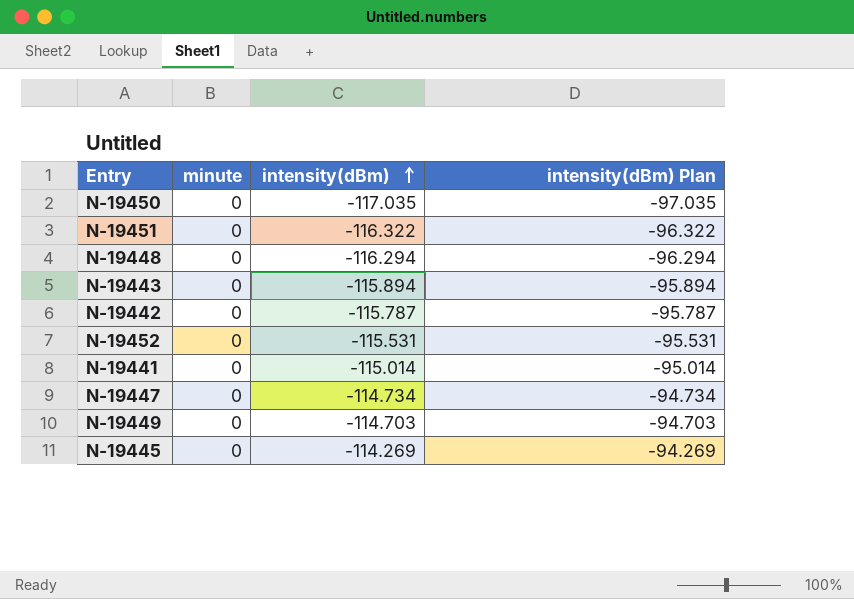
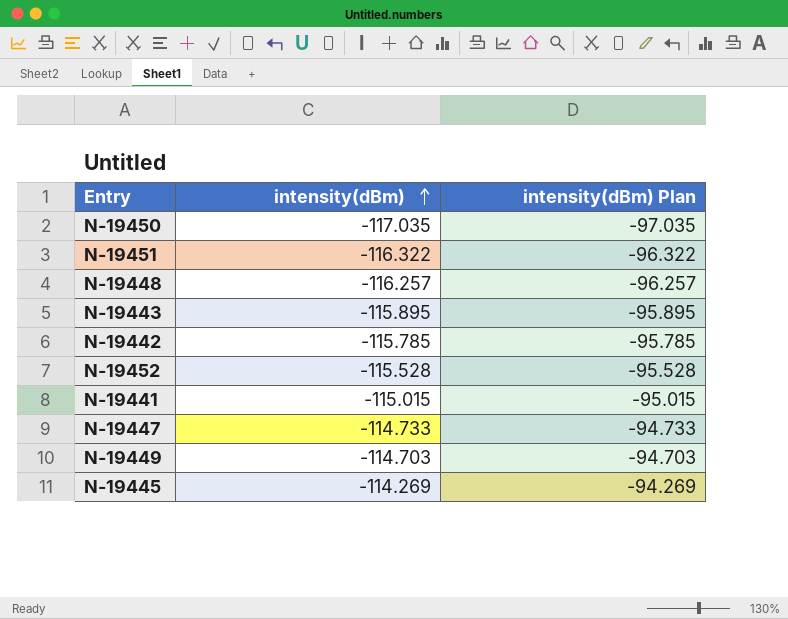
column minute | position: 2 -> none
N-19448 | intensity(dBm): -116.294 -> -116.257
N-19448 | intensity(dBm) Plan: -96.294 -> -96.257
N-19443 | intensity(dBm): -115.894 -> -115.895
N-19443 | intensity(dBm) Plan: -95.894 -> -95.895
N-19442 | intensity(dBm): -115.787 -> -115.785
N-19442 | intensity(dBm) Plan: -95.787 -> -95.785
N-19452 | intensity(dBm): -115.531 -> -115.528
N-19452 | intensity(dBm) Plan: -95.531 -> -95.528
N-19441 | intensity(dBm): -115.014 -> -115.015
N-19441 | intensity(dBm) Plan: -95.014 -> -95.015
N-19447 | intensity(dBm): -114.734 -> -114.733
N-19447 | intensity(dBm) Plan: -94.734 -> -94.733

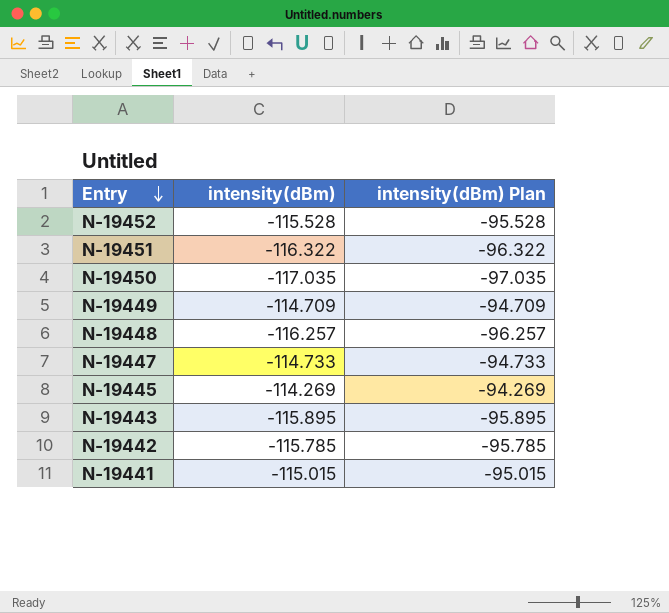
row order: intensity(dBm) ascending -> Entry descending
N-19449 | intensity(dBm): -114.703 -> -114.709
N-19449 | intensity(dBm) Plan: -94.703 -> -94.709

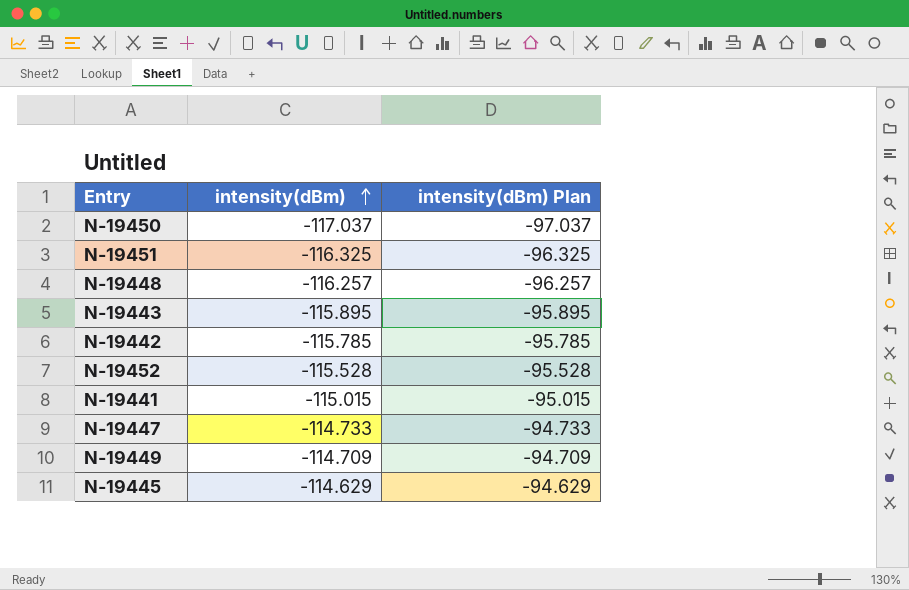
row order: Entry descending -> intensity(dBm) ascending
N-19450 | intensity(dBm): -117.035 -> -117.037
N-19450 | intensity(dBm) Plan: -97.035 -> -97.037
N-19451 | intensity(dBm): -116.322 -> -116.325
N-19451 | intensity(dBm) Plan: -96.322 -> -96.325
N-19445 | intensity(dBm): -114.269 -> -114.629
N-19445 | intensity(dBm) Plan: -94.269 -> -94.629

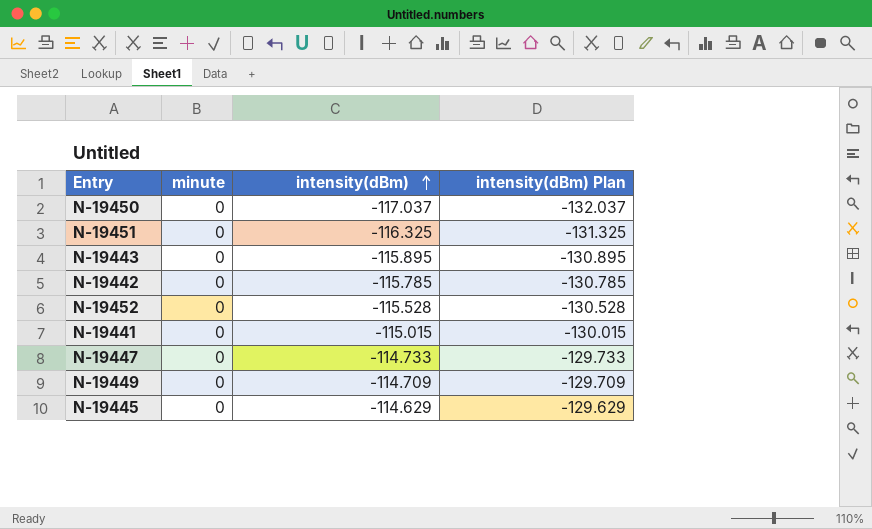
column minute | position: none -> 2
column intensity(dBm) Plan | formula: [intensity(dBm)] + 20 -> [intensity(dBm)] - 15
row N-19448: -116.257 | -96.257 -> none

